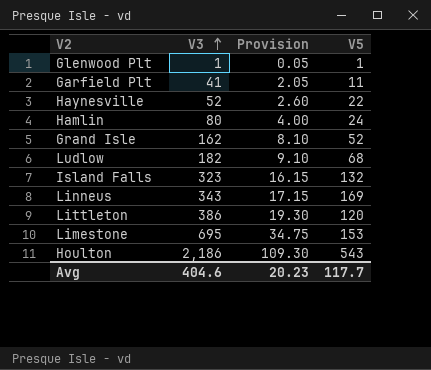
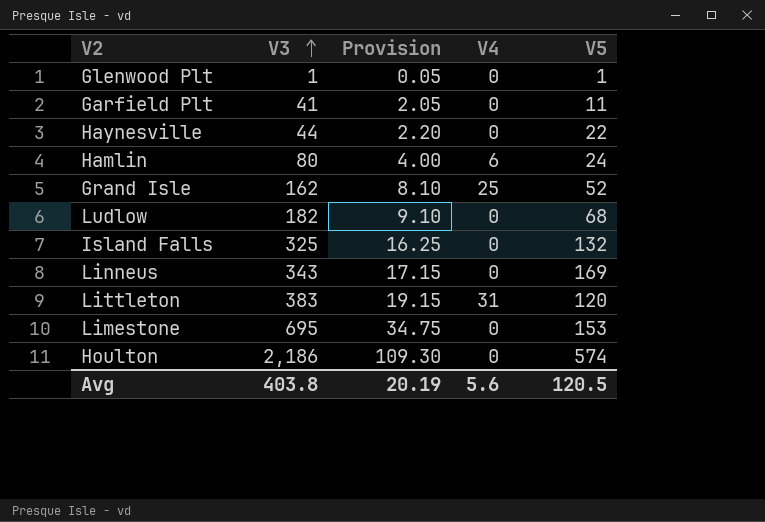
column V4 | position: none -> 4
Haynesville | V3: 52 -> 44
Haynesville | Provision: 2.60 -> 2.20
Island Falls | V3: 323 -> 325
Island Falls | Provision: 16.15 -> 16.25
Littleton | V3: 386 -> 383
Littleton | Provision: 19.30 -> 19.15
Houlton | V5: 543 -> 574
Avg | V3: 404.6 -> 403.8
Avg | Provision: 20.23 -> 20.19
Avg | V5: 117.7 -> 120.5

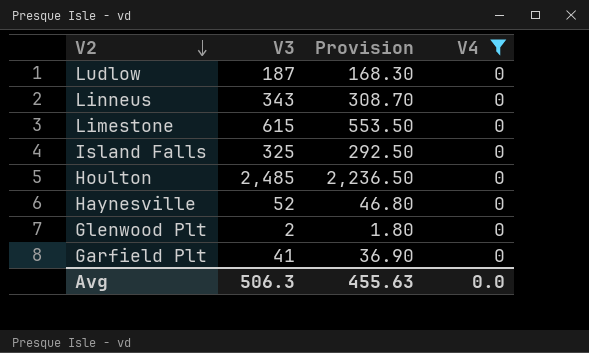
filter: none -> V4 = 0
row order: V3 ascending -> V2 descending
column V5 | position: 5 -> none
column Provision | formula: [V3] * 0.05 -> [V3] * 0.9
Ludlow | V3: 182 -> 187
Limestone | V3: 695 -> 615
Houlton | V3: 2,186 -> 2,485
Haynesville | V3: 44 -> 52
Glenwood Plt | V3: 1 -> 2
Avg | V3: 403.8 -> 506.3
Avg | Provision: 20.19 -> 455.63
Avg | V4: 5.6 -> 0.0

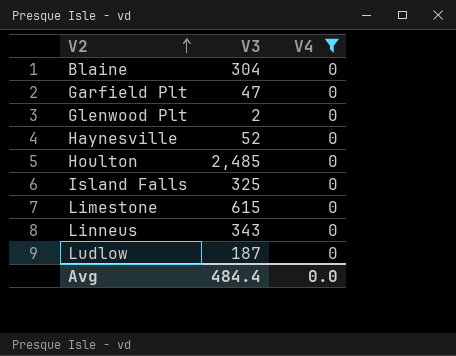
row order: V2 descending -> V2 ascending
column Provision | formula: [V3] * 0.9 -> none
row Blaine: none -> 304 | 0
Garfield Plt | V3: 41 -> 47
Avg | V3: 506.3 -> 484.4

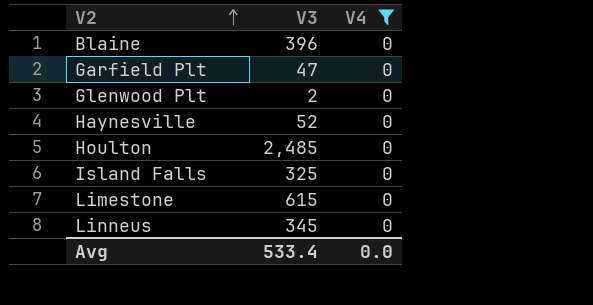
row Ludlow: 187 | 0 -> none
Blaine | V3: 304 -> 396
Linneus | V3: 343 -> 345
Avg | V3: 484.4 -> 533.4

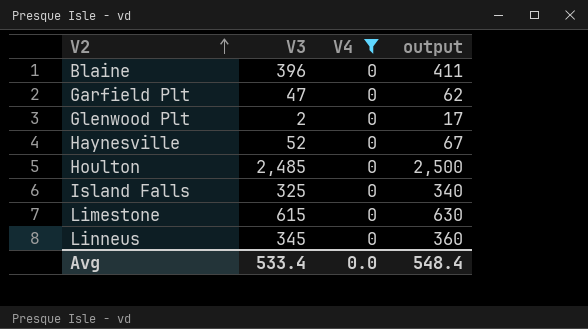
column output | formula: none -> [V3] + 15

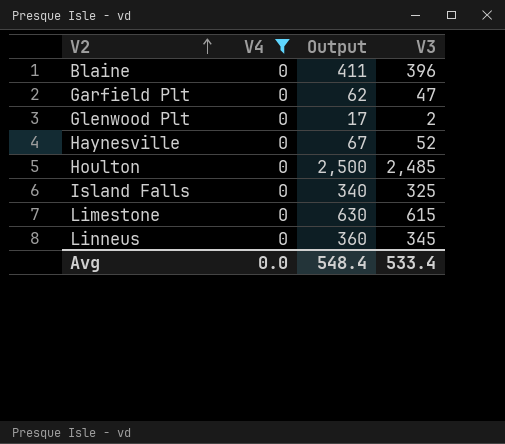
column name: output -> Output
column V3 | position: 2 -> 4

